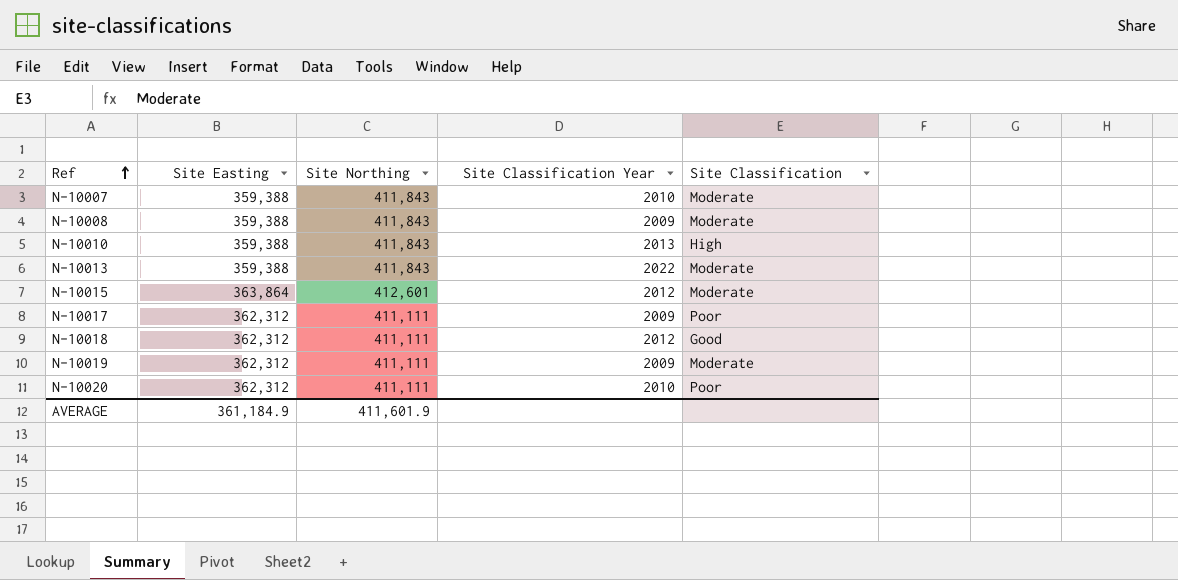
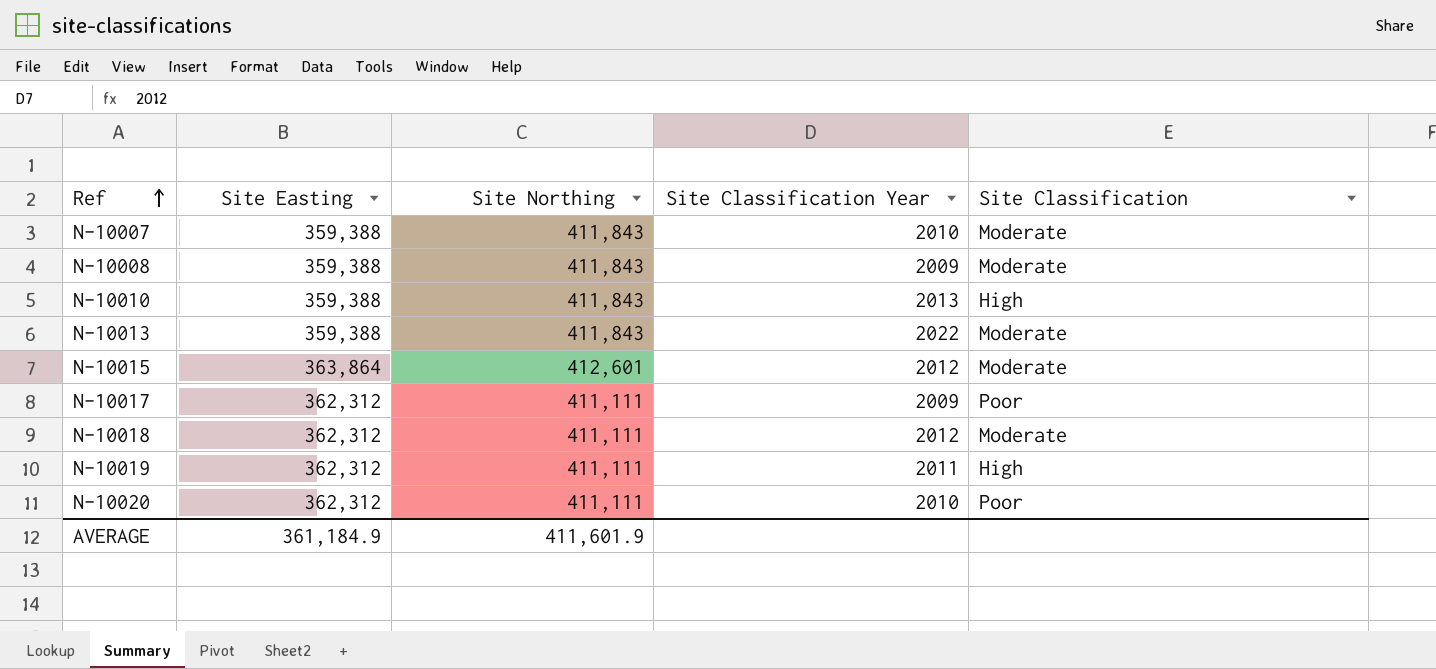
N-10018 | Site Classification: Good -> Moderate
N-10019 | Site Classification Year: 2009 -> 2011
N-10019 | Site Classification: Moderate -> High

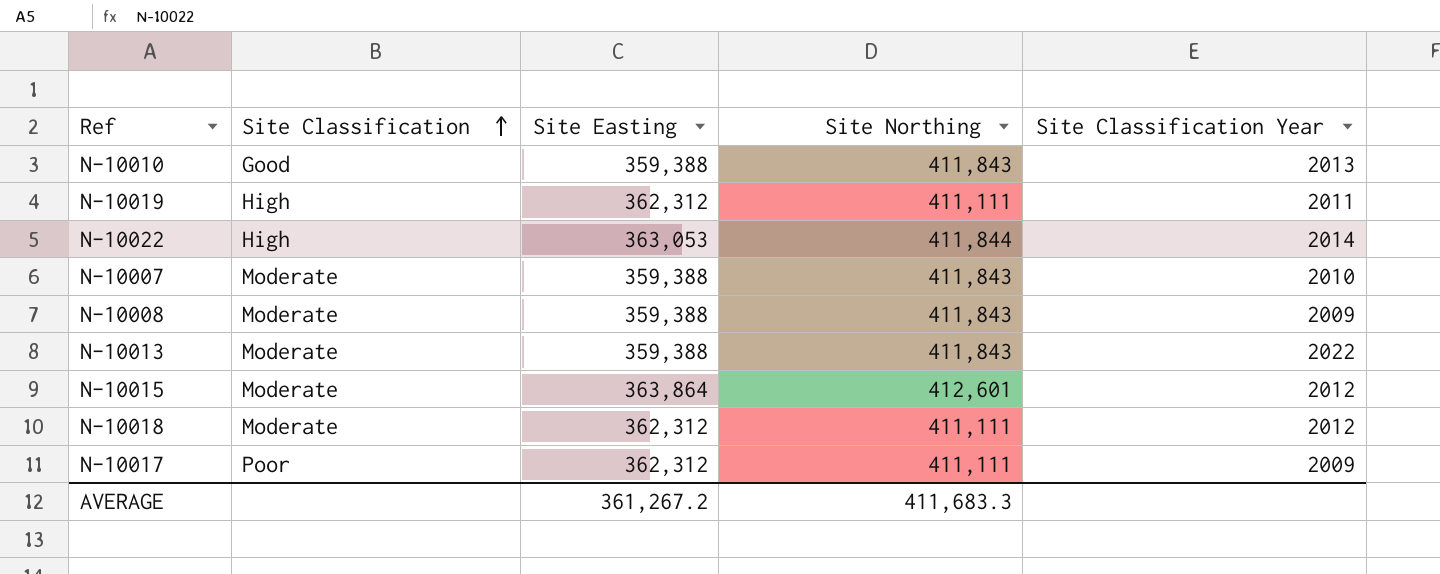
row order: Ref ascending -> Site Classification ascending
column Site Classification | position: 5 -> 2
row N-10020: 362,312 | 411,111 | 2010 | Poor -> none
N-10010 | Site Classification: High -> Good
row N-10022: none -> High | 363,053 | 411,844 | 2014
AVERAGE | Site Easting: 361,184.9 -> 361,267.2
AVERAGE | Site Northing: 411,601.9 -> 411,683.3

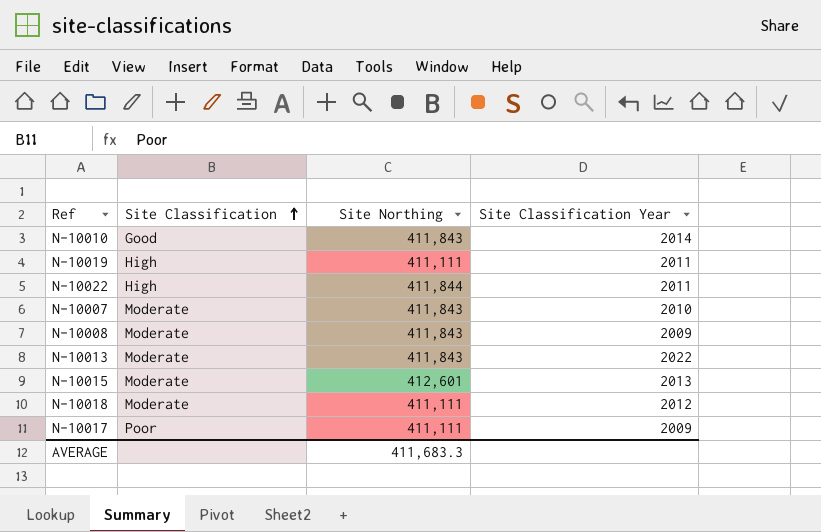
column Site Easting | position: 3 -> none
N-10010 | Site Classification Year: 2013 -> 2014
N-10022 | Site Classification Year: 2014 -> 2011
N-10015 | Site Classification Year: 2012 -> 2013

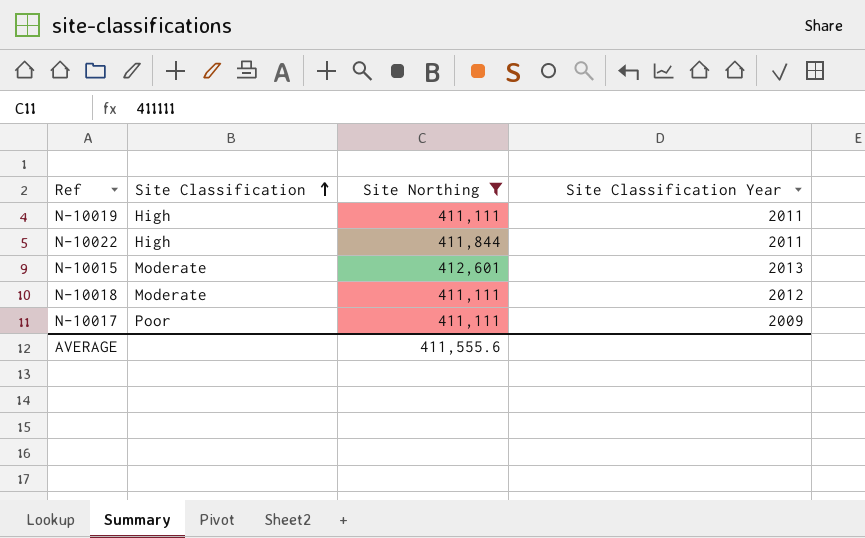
filter: none -> Site Northing != 411,843
AVERAGE | Site Northing: 411,683.3 -> 411,555.6

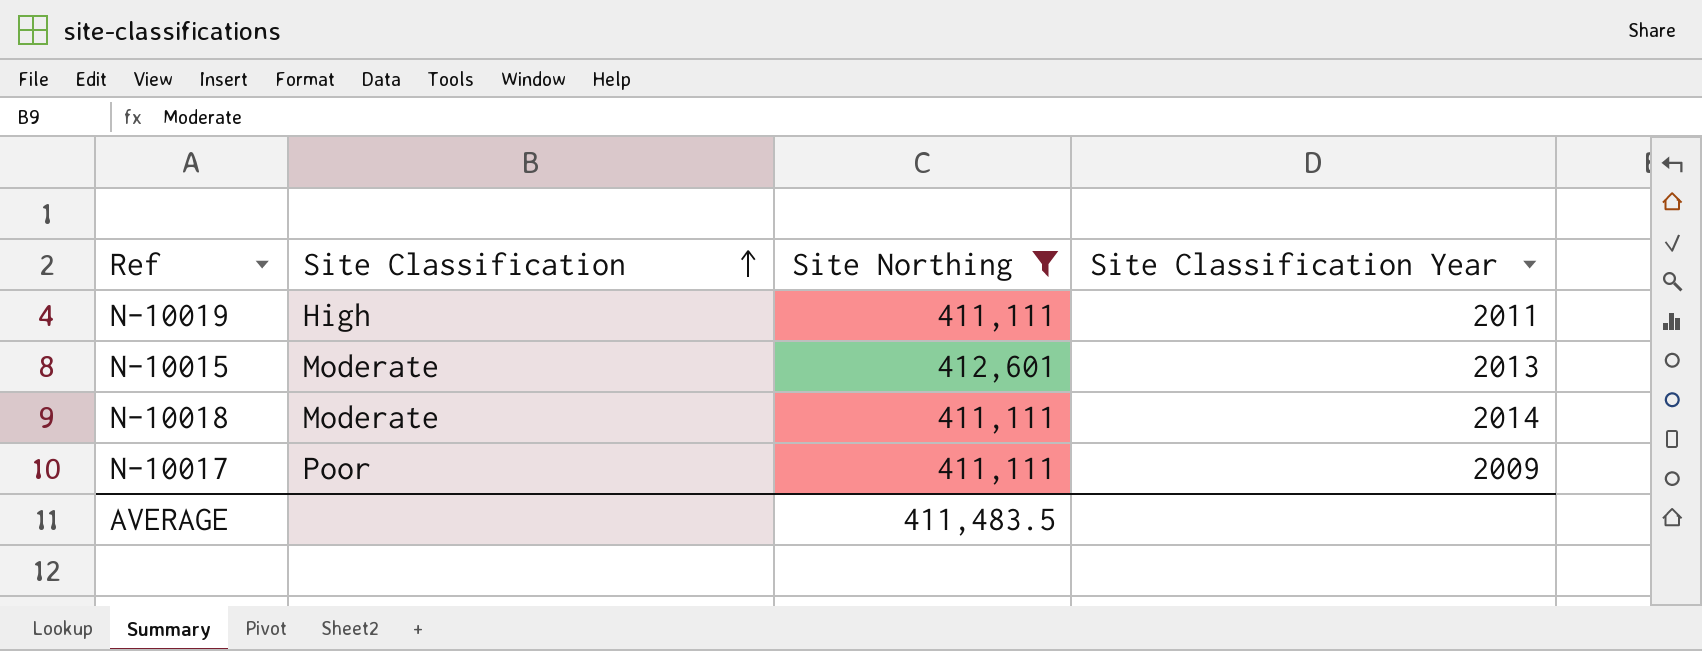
row N-10022: High | 411,844 | 2011 -> none
N-10018 | Site Classification Year: 2012 -> 2014
AVERAGE | Site Northing: 411,555.6 -> 411,483.5

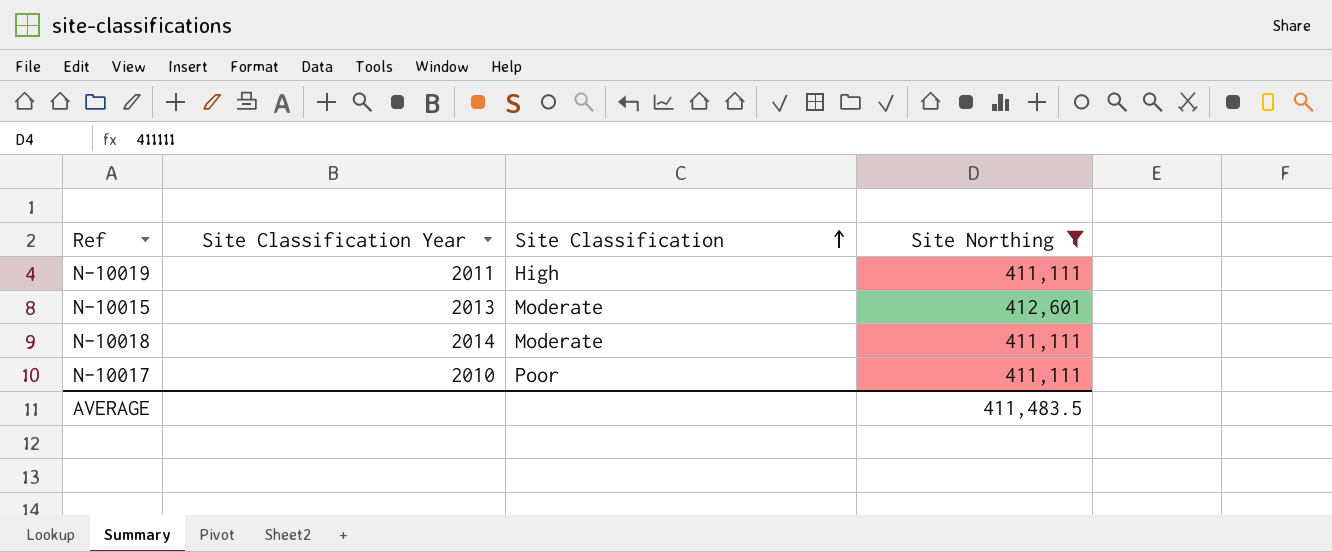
column Site Classification Year | position: 4 -> 2
N-10017 | Site Classification Year: 2009 -> 2010

